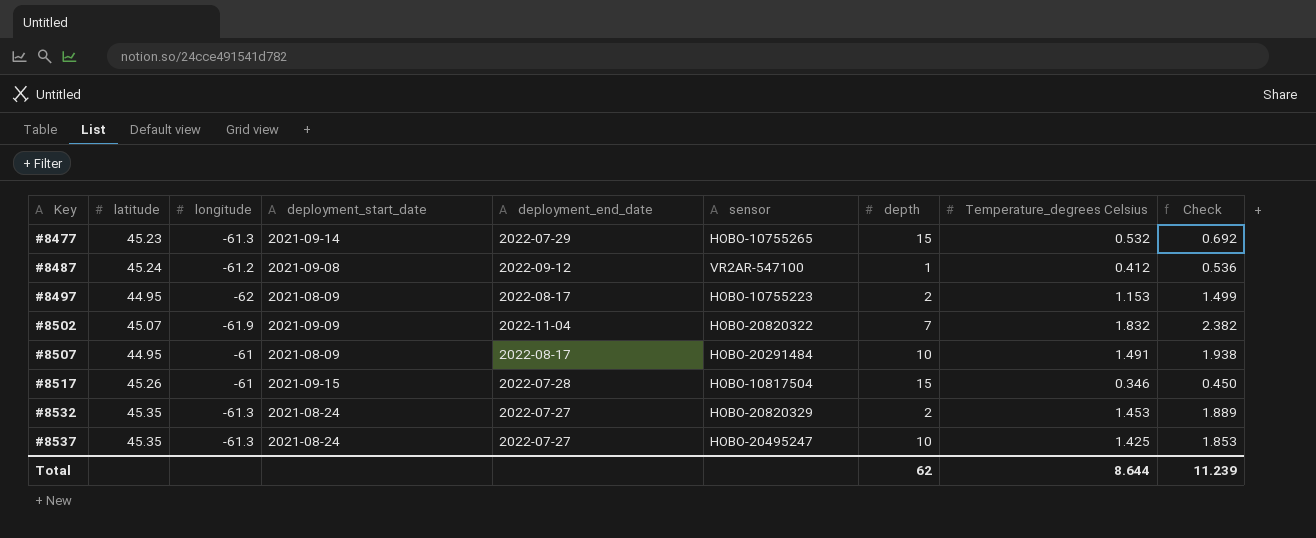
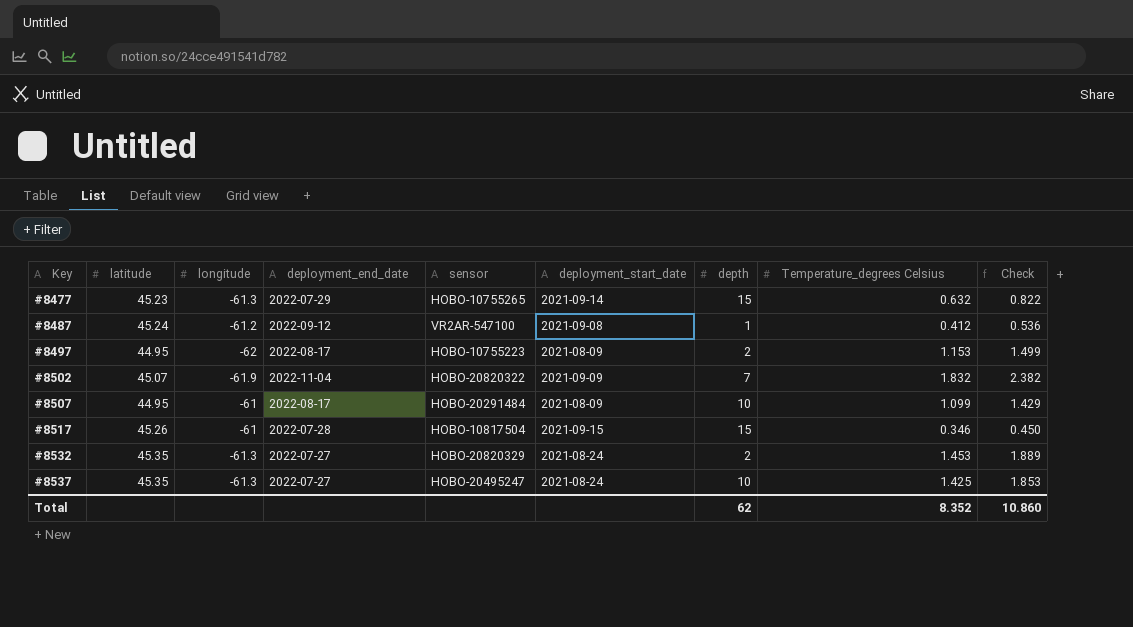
column deployment_start_date | position: 4 -> 6
#8477 | Temperature_degrees Celsius: 0.532 -> 0.632
#8477 | Check: 0.692 -> 0.822
#8507 | Temperature_degrees Celsius: 1.491 -> 1.099
#8507 | Check: 1.938 -> 1.429
Total | Temperature_degrees Celsius: 8.644 -> 8.352
Total | Check: 11.239 -> 10.860

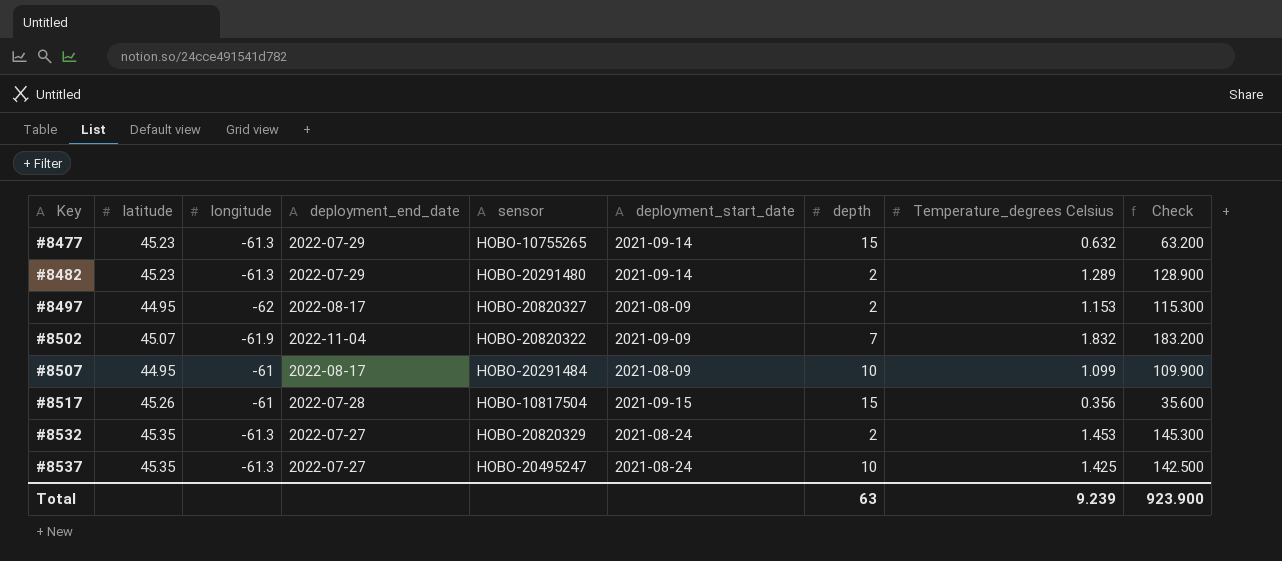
column Check | formula: [Temperature_degrees Celsius] * 1.3 -> [Temperature_degrees Celsius] * 100
row #8487: 45.24 | -61.2 | 2022-09-12 | VR2AR-547100 | 2021-09-08 | 1 | 0.412 | 0.536 -> none
row #8482: none -> 45.23 | -61.3 | 2022-07-29 | HOBO-20291480 | 2021-09-14 | 2 | 1.289 | 128.900
#8497 | sensor: HOBO-10755223 -> HOBO-20820327
#8517 | Temperature_degrees Celsius: 0.346 -> 0.356
Total | depth: 62 -> 63
Total | Temperature_degrees Celsius: 8.352 -> 9.239
Total | Check: 10.860 -> 923.900

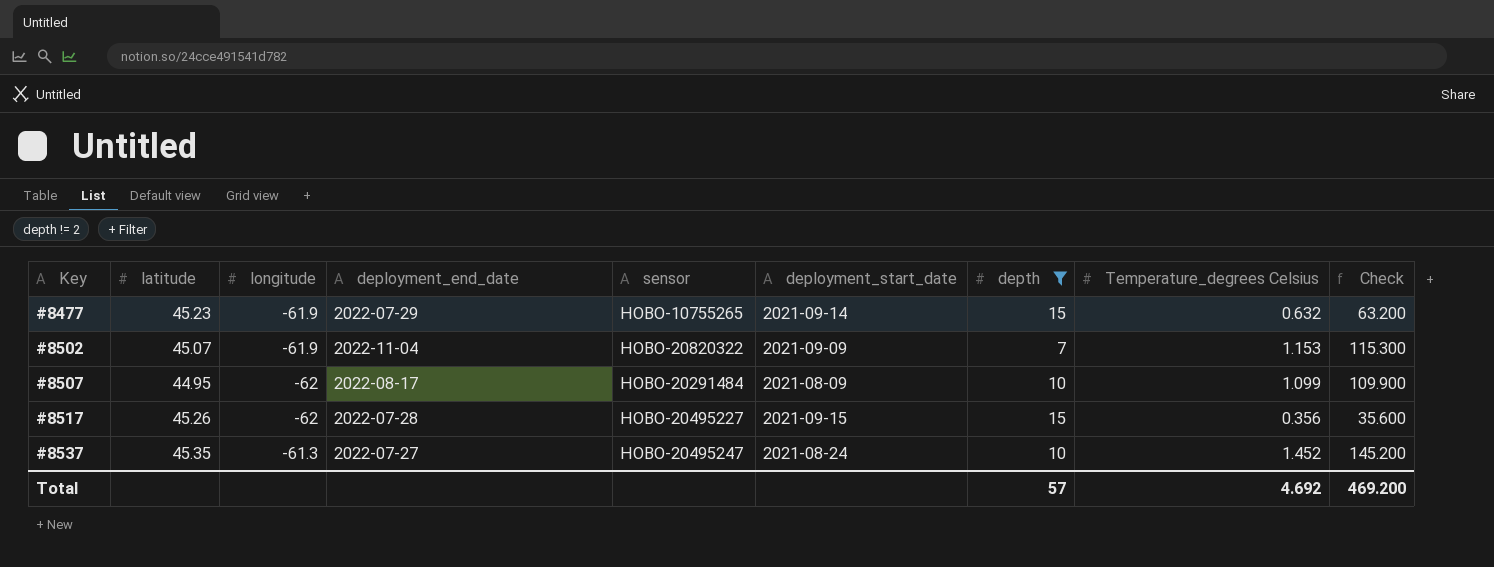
filter: none -> depth != 2
#8477 | longitude: -61.3 -> -61.9
#8502 | Temperature_degrees Celsius: 1.832 -> 1.153
#8502 | Check: 183.200 -> 115.300
#8507 | longitude: -61 -> -62
#8517 | longitude: -61 -> -62
#8517 | sensor: HOBO-10817504 -> HOBO-20495227
#8537 | Temperature_degrees Celsius: 1.425 -> 1.452
#8537 | Check: 142.500 -> 145.200
Total | depth: 63 -> 57
Total | Temperature_degrees Celsius: 9.239 -> 4.692
Total | Check: 923.900 -> 469.200

